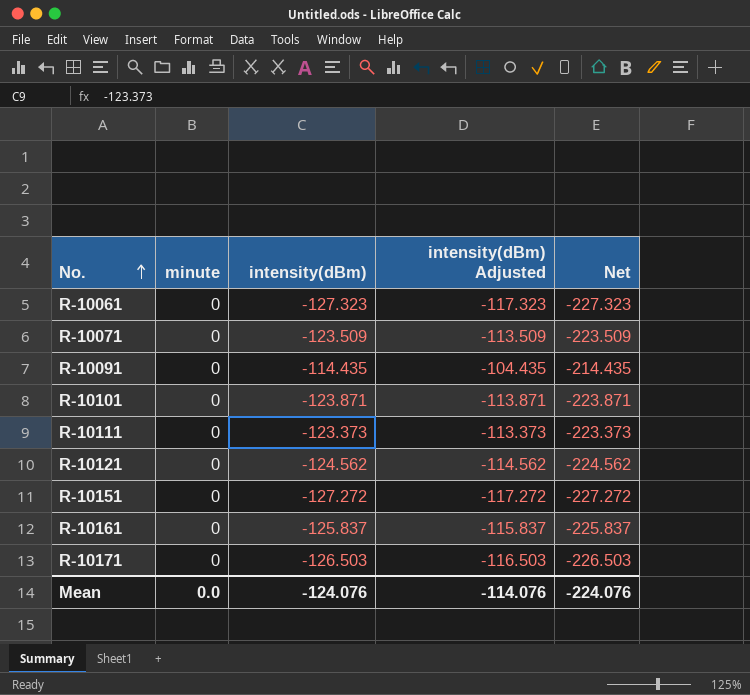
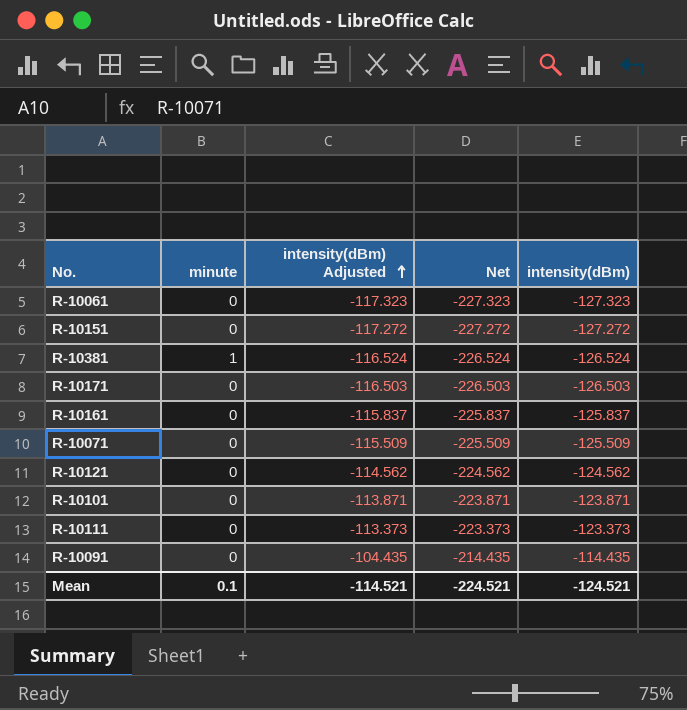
row order: No. ascending -> intensity(dBm) Adjusted ascending
column intensity(dBm) | position: 3 -> 5
row R-10381: none -> 1 | -116.524 | -226.524 | -126.524
R-10071 | intensity(dBm) Adjusted: -113.509 -> -115.509
R-10071 | Net: -223.509 -> -225.509
R-10071 | intensity(dBm): -123.509 -> -125.509
Mean | minute: 0.0 -> 0.1
Mean | intensity(dBm) Adjusted: -114.076 -> -114.521
Mean | Net: -224.076 -> -224.521
Mean | intensity(dBm): -124.076 -> -124.521

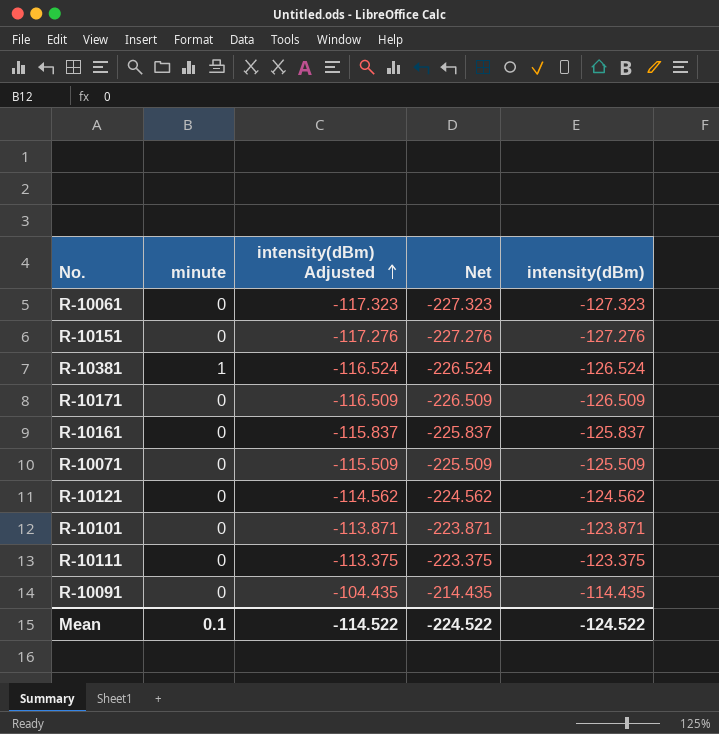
R-10151 | intensity(dBm) Adjusted: -117.272 -> -117.276
R-10151 | Net: -227.272 -> -227.276
R-10151 | intensity(dBm): -127.272 -> -127.276
R-10171 | intensity(dBm) Adjusted: -116.503 -> -116.509
R-10171 | Net: -226.503 -> -226.509
R-10171 | intensity(dBm): -126.503 -> -126.509
R-10111 | intensity(dBm) Adjusted: -113.373 -> -113.375
R-10111 | Net: -223.373 -> -223.375
R-10111 | intensity(dBm): -123.373 -> -123.375
Mean | intensity(dBm) Adjusted: -114.521 -> -114.522
Mean | Net: -224.521 -> -224.522
Mean | intensity(dBm): -124.521 -> -124.522

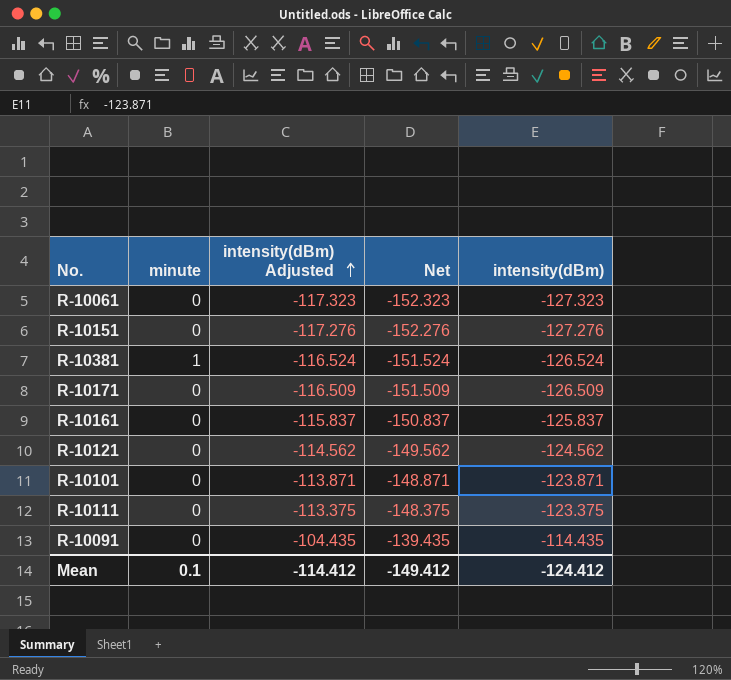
column Net | formula: [intensity(dBm)] - 100 -> [intensity(dBm)] - 25
row R-10071: 0 | -115.509 | -225.509 | -125.509 -> none
Mean | intensity(dBm) Adjusted: -114.522 -> -114.412
Mean | Net: -224.522 -> -149.412
Mean | intensity(dBm): -124.522 -> -124.412

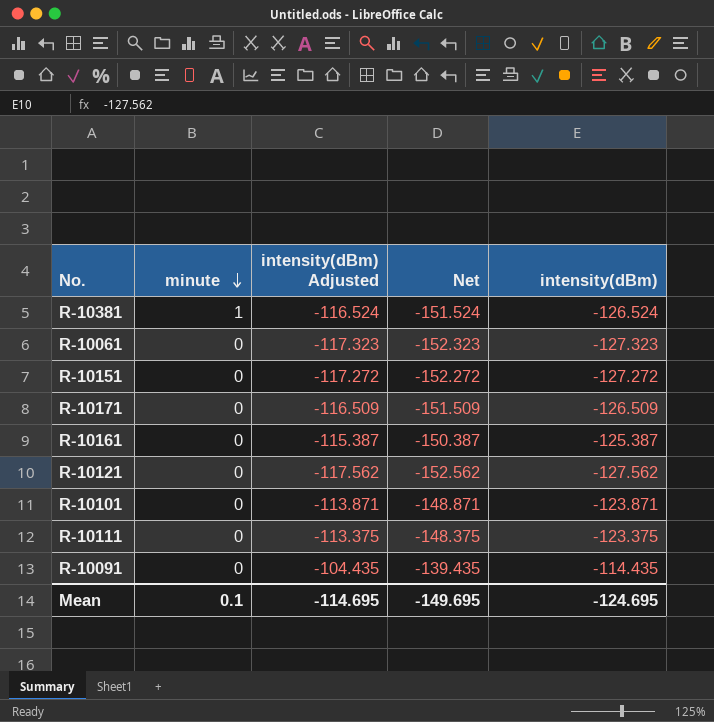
row order: intensity(dBm) Adjusted ascending -> minute descending
R-10151 | intensity(dBm) Adjusted: -117.276 -> -117.272
R-10151 | Net: -152.276 -> -152.272
R-10151 | intensity(dBm): -127.276 -> -127.272
R-10161 | intensity(dBm) Adjusted: -115.837 -> -115.387
R-10161 | Net: -150.837 -> -150.387
R-10161 | intensity(dBm): -125.837 -> -125.387
R-10121 | intensity(dBm) Adjusted: -114.562 -> -117.562
R-10121 | Net: -149.562 -> -152.562
R-10121 | intensity(dBm): -124.562 -> -127.562
Mean | intensity(dBm) Adjusted: -114.412 -> -114.695
Mean | Net: -149.412 -> -149.695
Mean | intensity(dBm): -124.412 -> -124.695

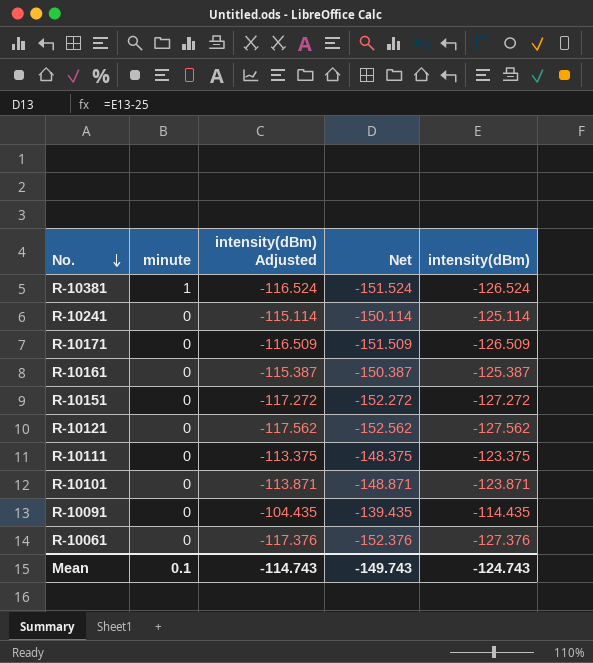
row order: minute descending -> No. descending
row R-10241: none -> 0 | -115.114 | -150.114 | -125.114
R-10061 | intensity(dBm) Adjusted: -117.323 -> -117.376
R-10061 | Net: -152.323 -> -152.376
R-10061 | intensity(dBm): -127.323 -> -127.376
Mean | intensity(dBm) Adjusted: -114.695 -> -114.743
Mean | Net: -149.695 -> -149.743
Mean | intensity(dBm): -124.695 -> -124.743

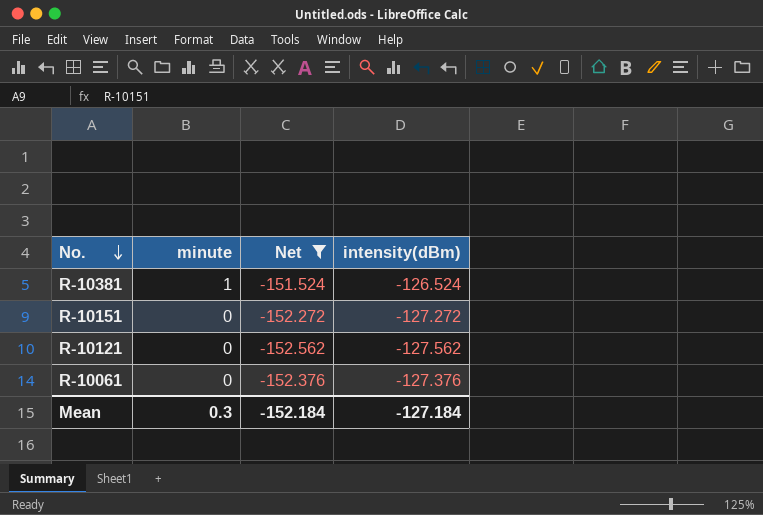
filter: none -> Net <= -151.524
column intensity(dBm) Adjusted | formula: [intensity(dBm)] + 10 -> none
Mean | minute: 0.1 -> 0.3
Mean | Net: -149.743 -> -152.184
Mean | intensity(dBm): -124.743 -> -127.184

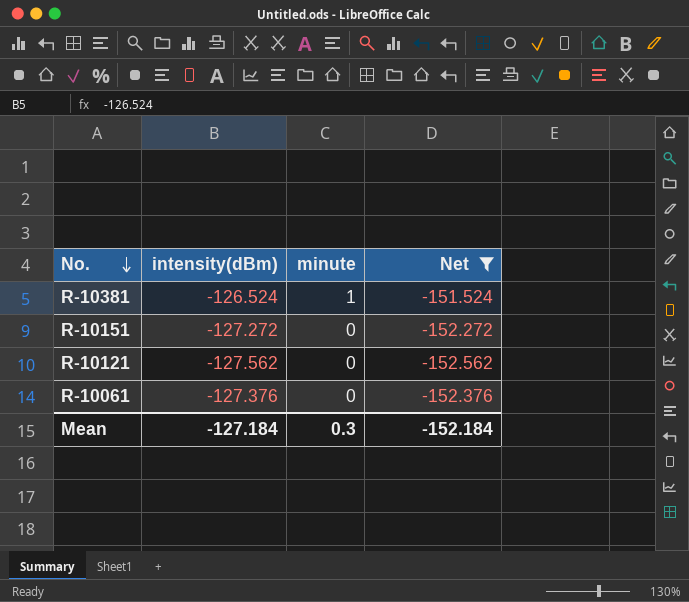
column intensity(dBm) | position: 4 -> 2

